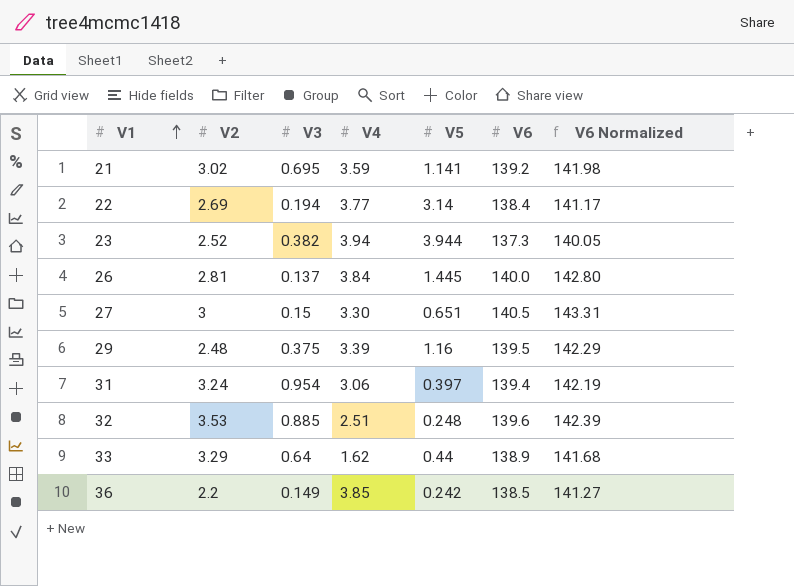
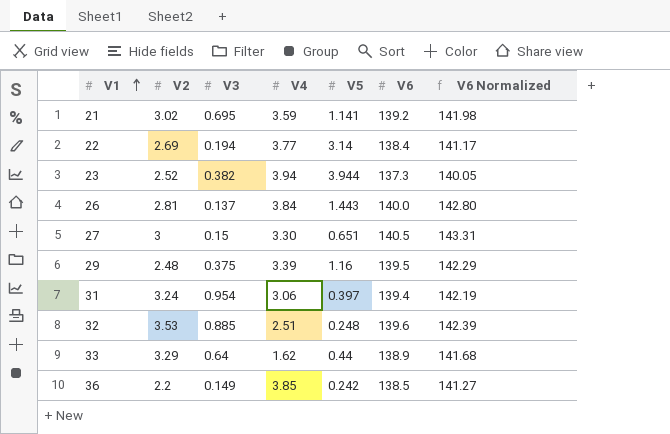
26 | V5: 1.445 -> 1.443

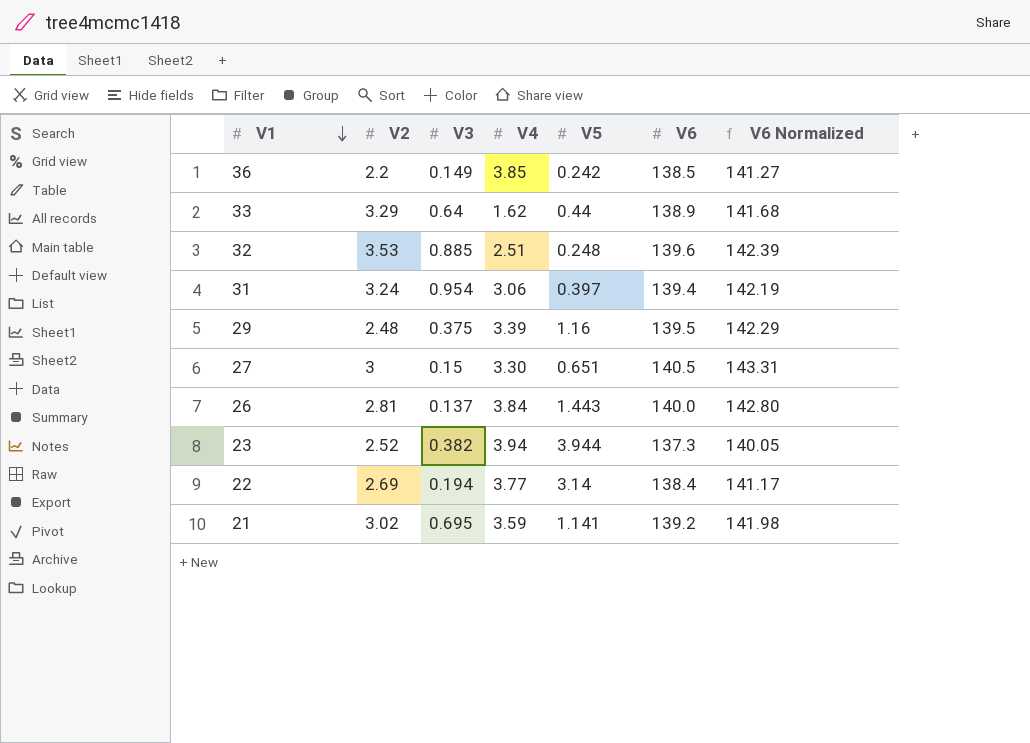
row order: V1 ascending -> V1 descending

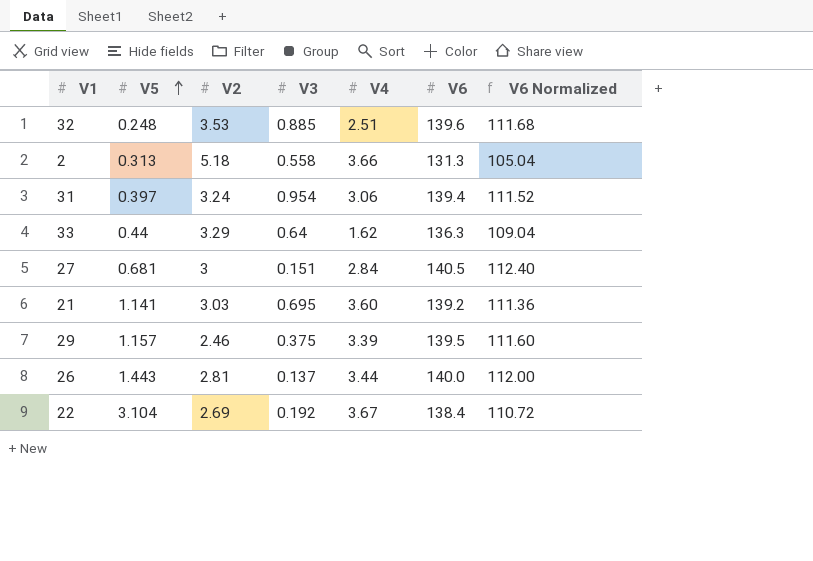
row order: V1 descending -> V5 ascending
column V5 | position: 5 -> 2
column V6 Normalized | formula: [V6] * 1.02 -> [V6] * 0.8
row 36: 2.2 | 0.149 | 3.85 | 0.242 | 138.5 | 141.27 -> none
row 23: 2.52 | 0.382 | 3.94 | 3.944 | 137.3 | 140.05 -> none
row 2: none -> 0.313 | 5.18 | 0.558 | 3.66 | 131.3 | 105.04
33 | V6: 138.9 -> 136.3
27 | V5: 0.651 -> 0.681
27 | V3: 0.15 -> 0.151
27 | V4: 3.30 -> 2.84
21 | V2: 3.02 -> 3.03
21 | V4: 3.59 -> 3.60
29 | V5: 1.16 -> 1.157
29 | V2: 2.48 -> 2.46
26 | V4: 3.84 -> 3.44
22 | V5: 3.14 -> 3.104
22 | V3: 0.194 -> 0.192
22 | V4: 3.77 -> 3.67

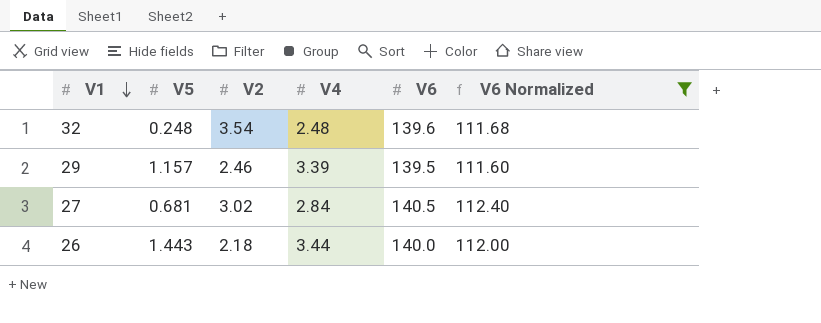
filter: none -> V6 Normalized >= 111.60
row order: V5 ascending -> V1 descending
column V3 | position: 4 -> none
32 | V2: 3.53 -> 3.54
32 | V4: 2.51 -> 2.48
27 | V2: 3 -> 3.02
26 | V2: 2.81 -> 2.18

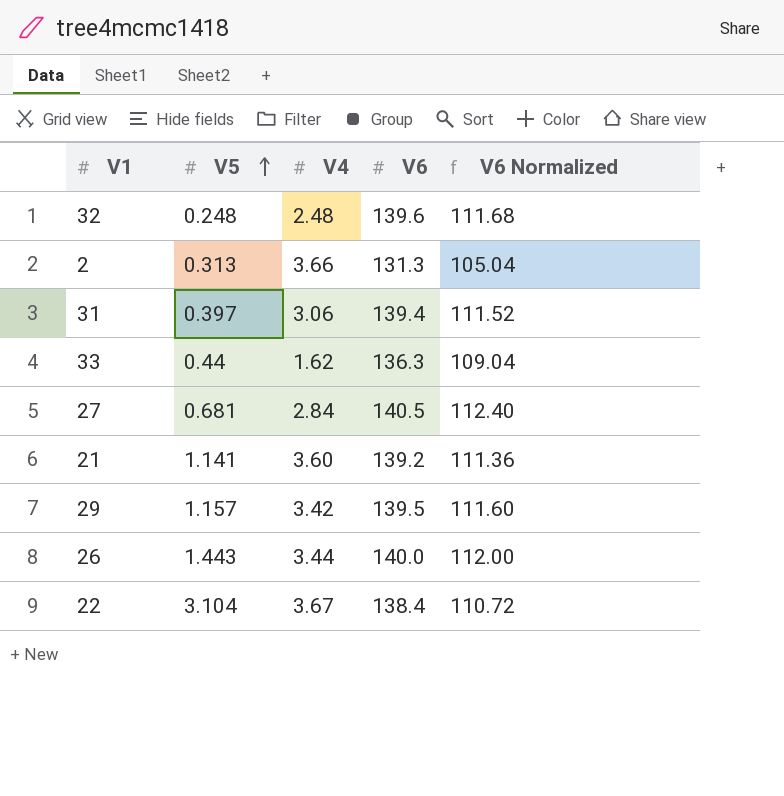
filter: V6 Normalized >= 111.60 -> none
row order: V1 descending -> V5 ascending
column V2 | position: 3 -> none
29 | V4: 3.39 -> 3.42

